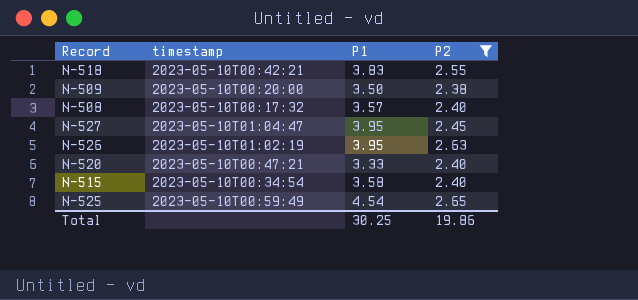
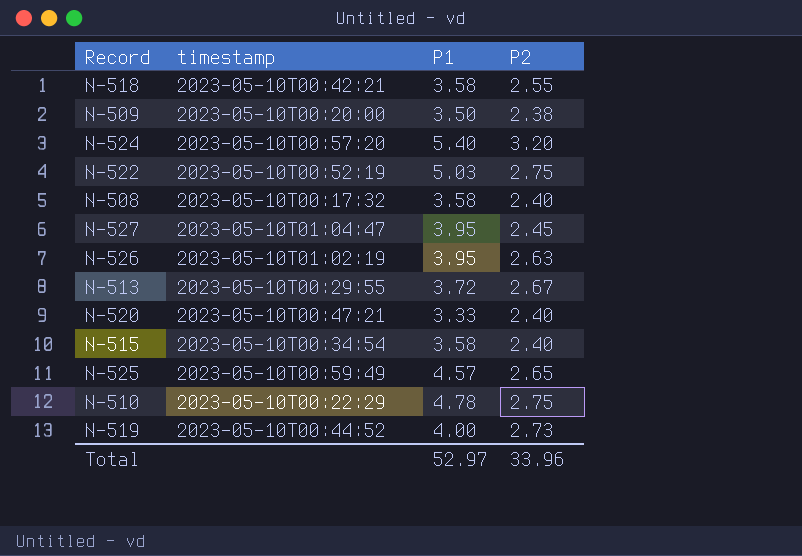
filter: P2 <= 2.65 -> none
N-518 | P1: 3.83 -> 3.58
N-508 | P1: 3.57 -> 3.58
N-525 | P1: 4.54 -> 4.57
Total | P1: 30.25 -> 52.97
Total | P2: 19.86 -> 33.96

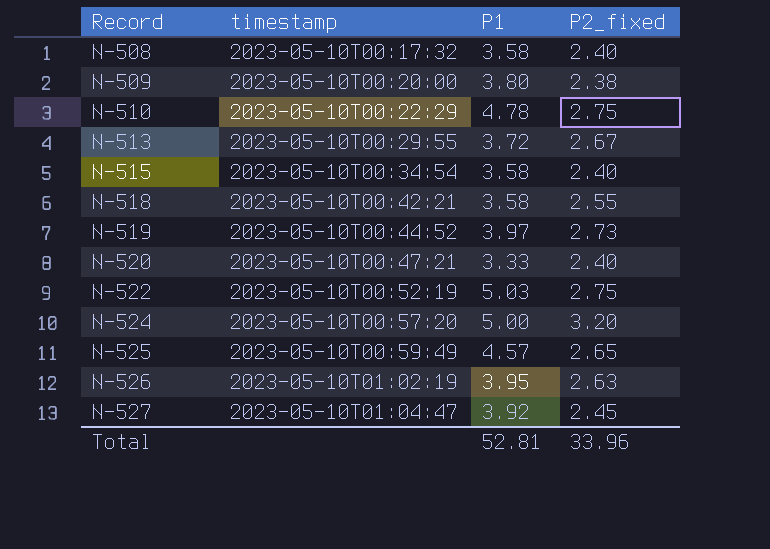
row order: none -> Record ascending
column name: P2 -> P2_fixed
N-509 | P1: 3.50 -> 3.80
N-519 | P1: 4.00 -> 3.97
N-524 | P1: 5.40 -> 5.00
N-527 | P1: 3.95 -> 3.92
Total | P1: 52.97 -> 52.81

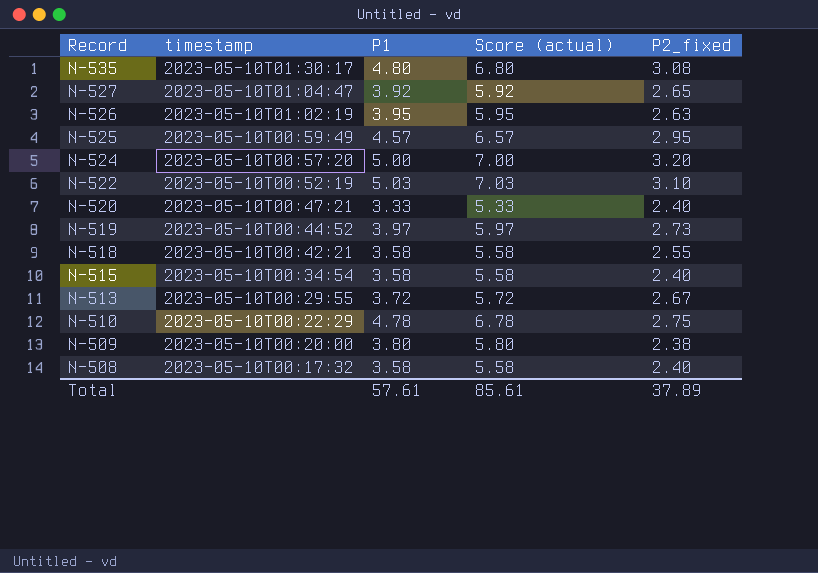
row order: Record ascending -> Record descending
column Score (actual) | formula: none -> [P1] + 2
row N-535: none -> 2023-05-10T01:30:17 | 4.80 | 6.80 | 3.08
N-527 | P2_fixed: 2.45 -> 2.65
N-525 | P2_fixed: 2.65 -> 2.95
N-522 | P2_fixed: 2.75 -> 3.10
Total | P1: 52.81 -> 57.61
Total | P2_fixed: 33.96 -> 37.89

